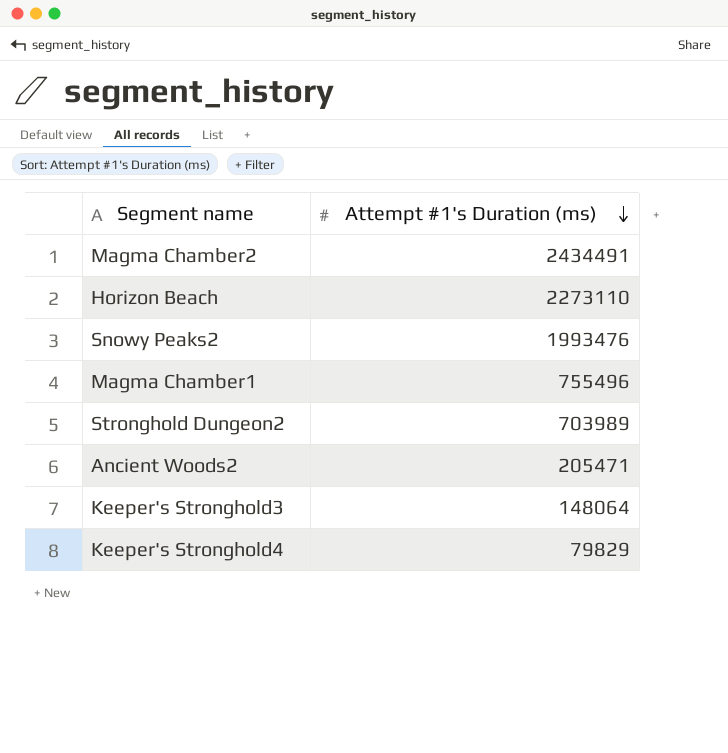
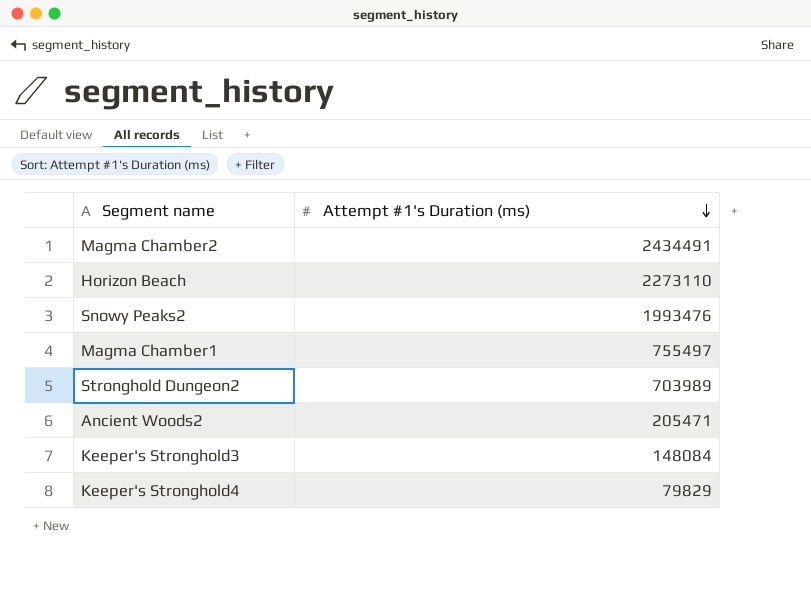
Magma Chamber1 | Attempt #1's Duration (ms): 755496 -> 755497
Keeper's Stronghold3 | Attempt #1's Duration (ms): 148064 -> 148084

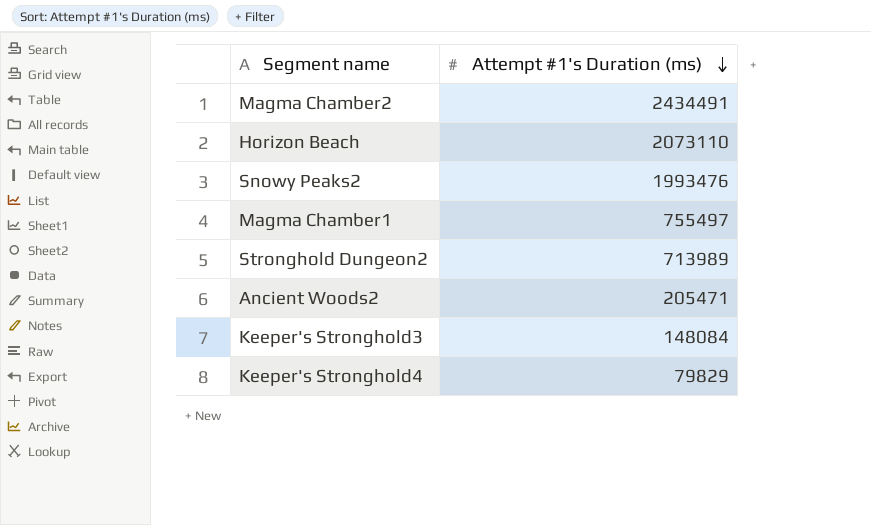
Horizon Beach | Attempt #1's Duration (ms): 2273110 -> 2073110
Stronghold Dungeon2 | Attempt #1's Duration (ms): 703989 -> 713989

